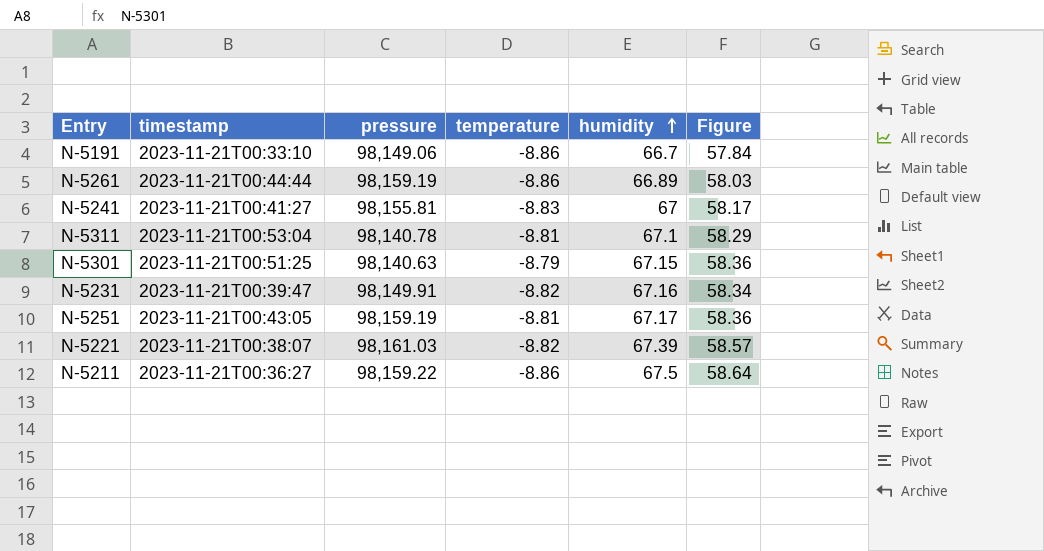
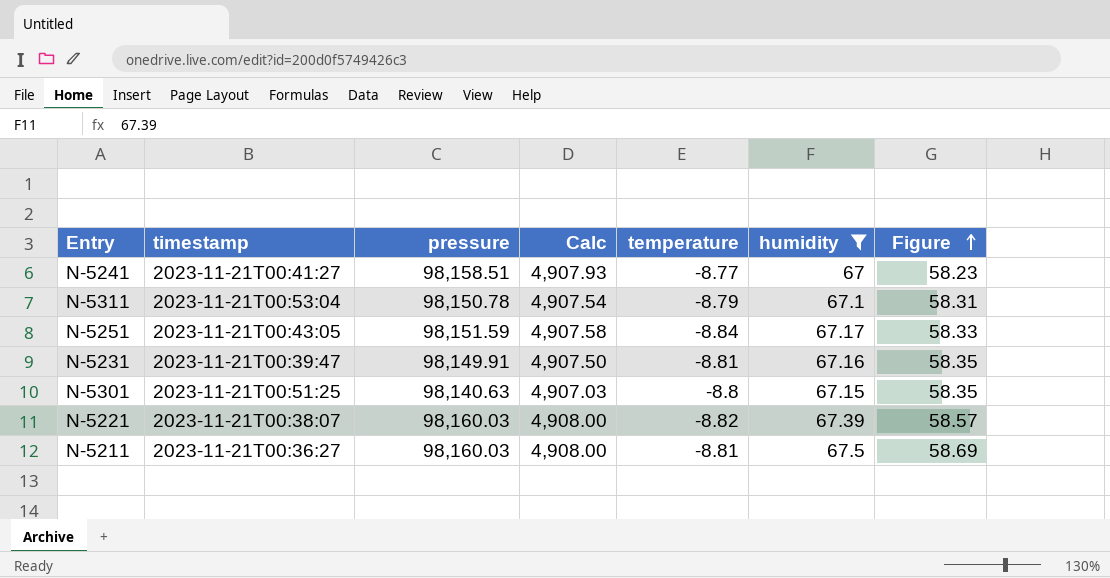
filter: none -> humidity >= 67
row order: humidity ascending -> Figure ascending
column Calc | formula: none -> [pressure] * 0.05
N-5241 | pressure: 98,155.81 -> 98,158.51
N-5241 | temperature: -8.83 -> -8.77
N-5241 | Figure: 58.17 -> 58.23
N-5311 | pressure: 98,140.78 -> 98,150.78
N-5311 | temperature: -8.81 -> -8.79
N-5311 | Figure: 58.29 -> 58.31
N-5251 | pressure: 98,159.19 -> 98,151.59
N-5251 | temperature: -8.81 -> -8.84
N-5251 | Figure: 58.36 -> 58.33
N-5231 | temperature: -8.82 -> -8.81
N-5231 | Figure: 58.34 -> 58.35
N-5301 | temperature: -8.79 -> -8.8
N-5301 | Figure: 58.36 -> 58.35
N-5221 | pressure: 98,161.03 -> 98,160.03
N-5211 | pressure: 98,159.22 -> 98,160.03
N-5211 | temperature: -8.86 -> -8.81
N-5211 | Figure: 58.64 -> 58.69

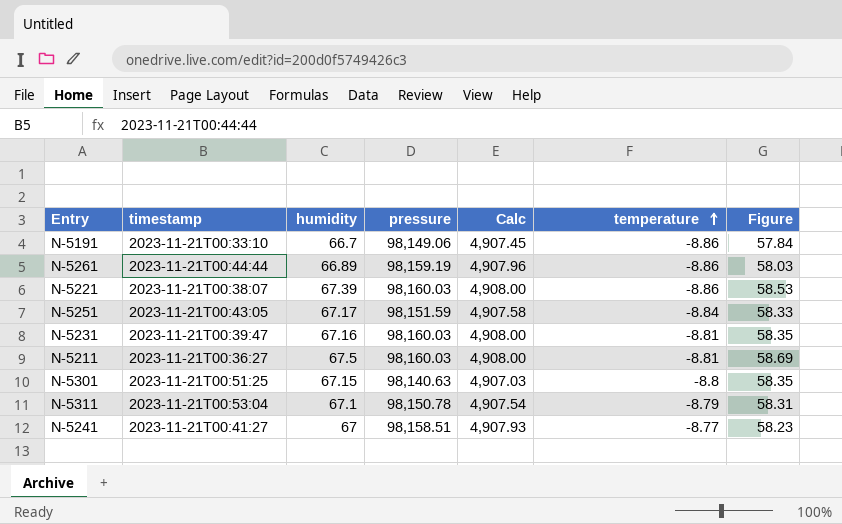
filter: humidity >= 67 -> none
row order: Figure ascending -> temperature ascending
column humidity | position: 6 -> 3
N-5221 | temperature: -8.82 -> -8.86
N-5221 | Figure: 58.57 -> 58.53
N-5231 | pressure: 98,149.91 -> 98,160.03
N-5231 | Calc: 4,907.50 -> 4,908.00

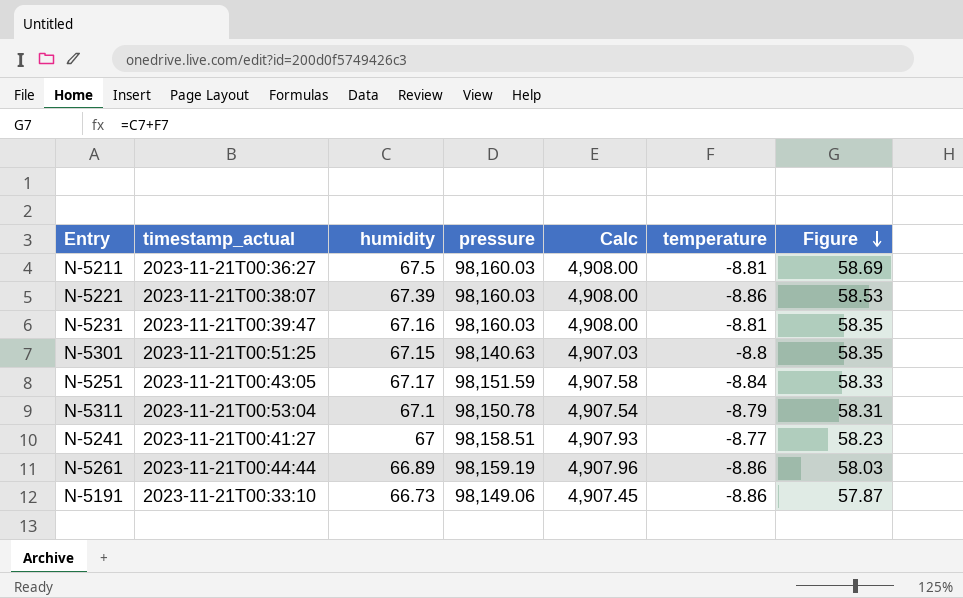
row order: temperature ascending -> Figure descending
column name: timestamp -> timestamp_actual
N-5191 | humidity: 66.7 -> 66.73
N-5191 | Figure: 57.84 -> 57.87

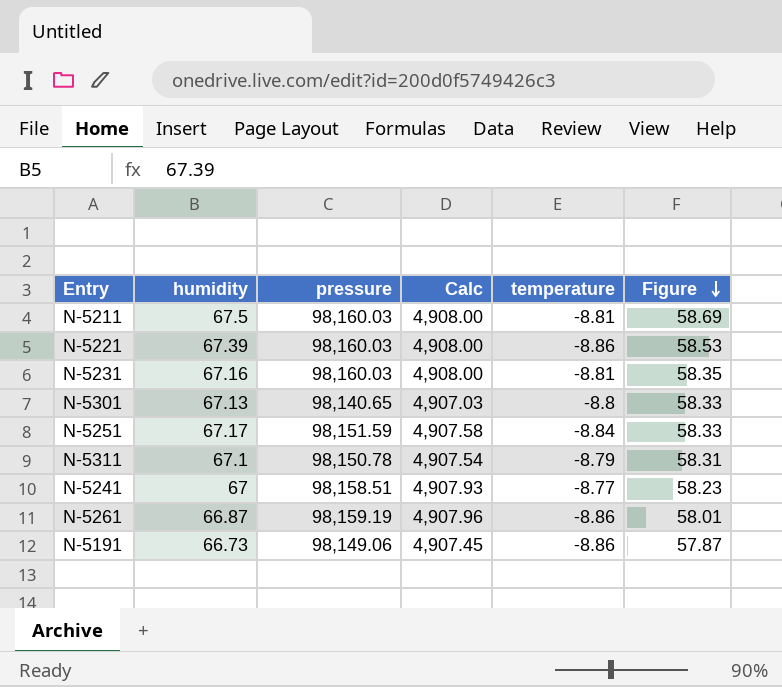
column timestamp_actual | position: 2 -> none
N-5301 | humidity: 67.15 -> 67.13
N-5301 | pressure: 98,140.63 -> 98,140.65
N-5301 | Figure: 58.35 -> 58.33
N-5261 | humidity: 66.89 -> 66.87
N-5261 | Figure: 58.03 -> 58.01

